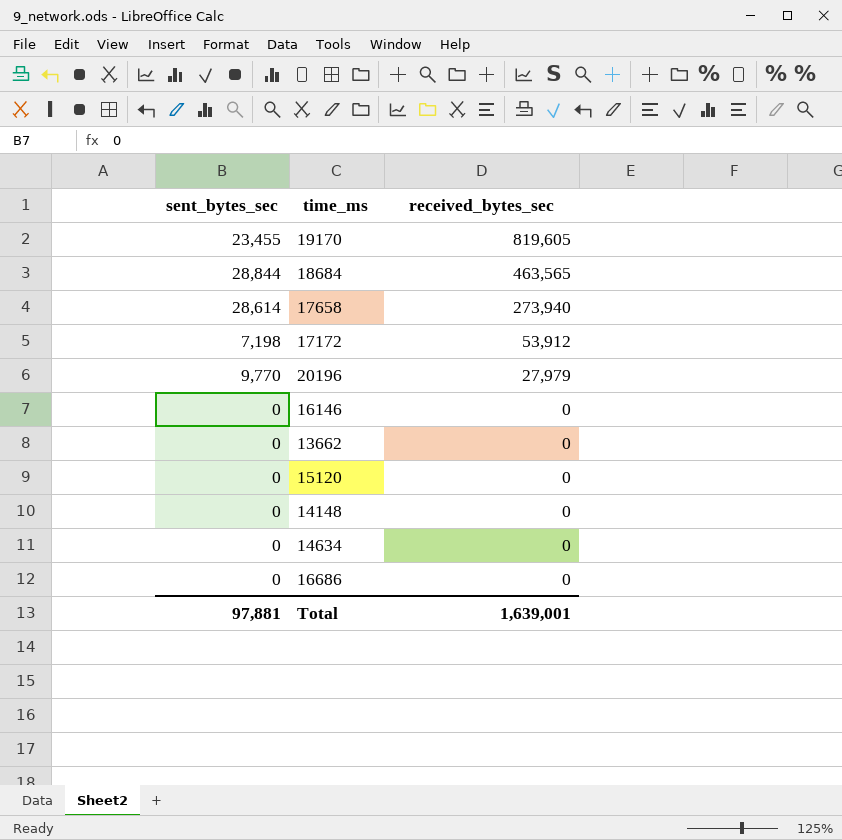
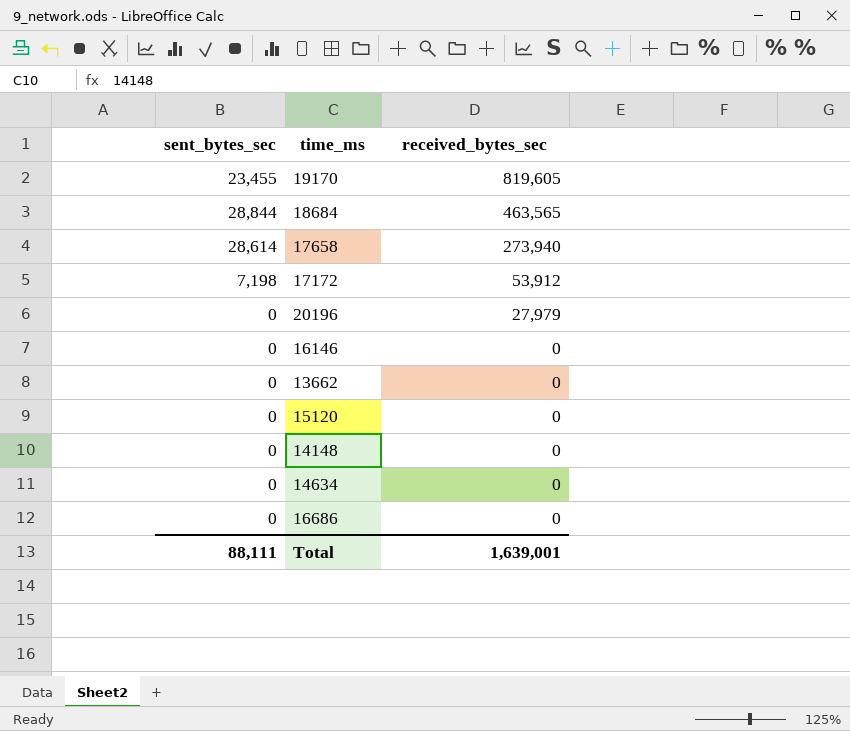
20196 | sent_bytes_sec: 9,770 -> 0
Total | sent_bytes_sec: 97,881 -> 88,111

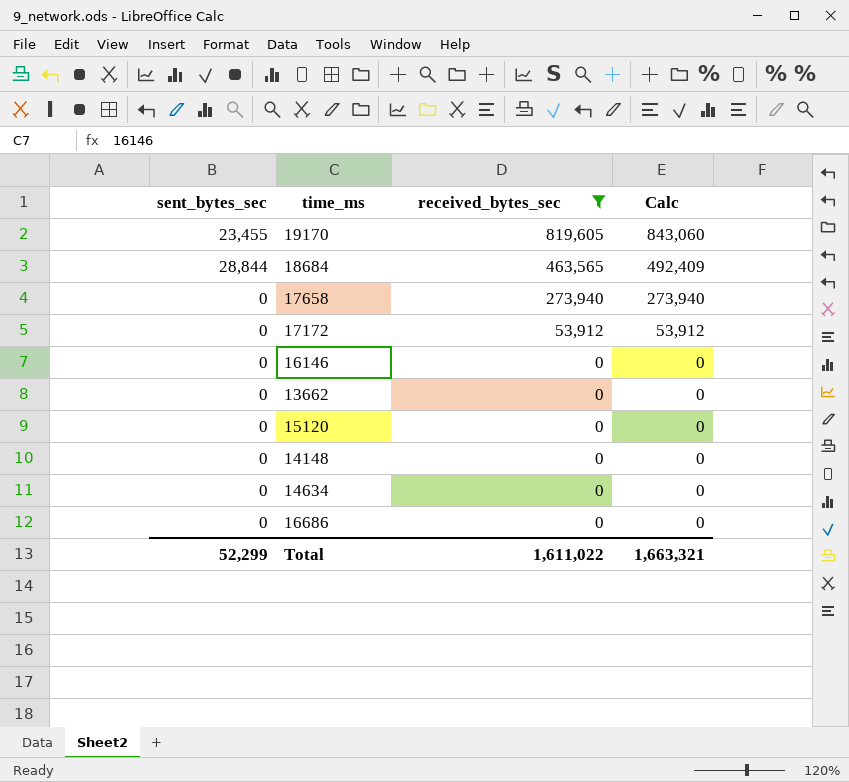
filter: none -> received_bytes_sec != 27,979
column Calc | formula: none -> [sent_bytes_sec] + [received_bytes_sec]
17658 | sent_bytes_sec: 28,614 -> 0
17172 | sent_bytes_sec: 7,198 -> 0
Total | sent_bytes_sec: 88,111 -> 52,299
Total | received_bytes_sec: 1,639,001 -> 1,611,022

